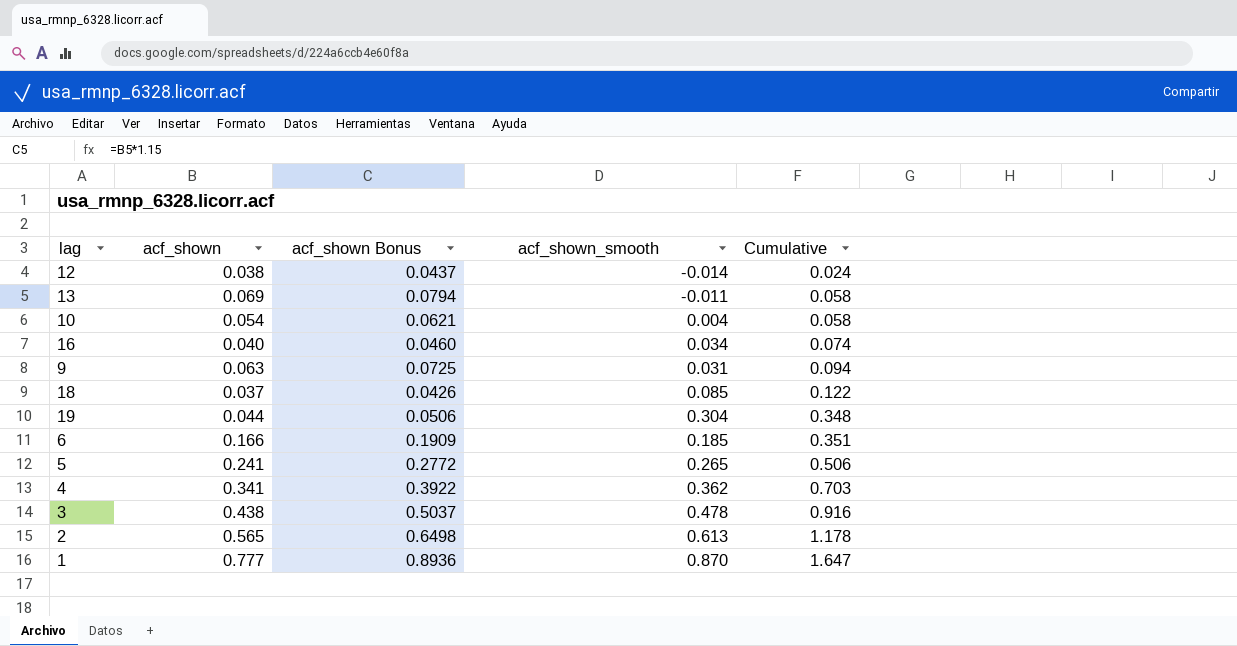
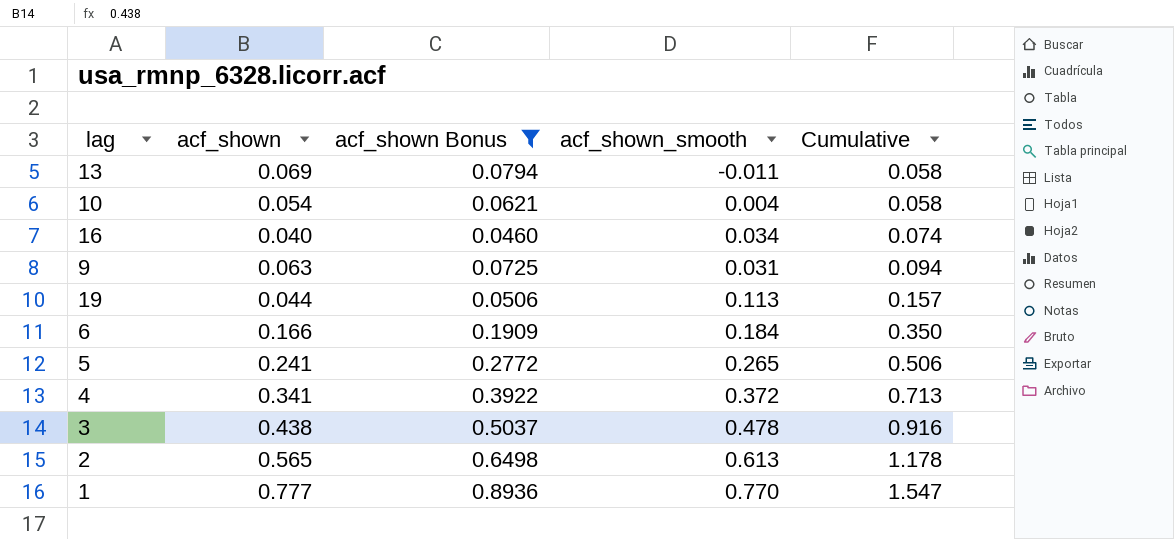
filter: none -> acf_shown Bonus >= 0.0460
19 | acf_shown_smooth: 0.304 -> 0.113
19 | Cumulative: 0.348 -> 0.157
6 | acf_shown_smooth: 0.185 -> 0.184
6 | Cumulative: 0.351 -> 0.350
4 | acf_shown_smooth: 0.362 -> 0.372
4 | Cumulative: 0.703 -> 0.713
1 | acf_shown_smooth: 0.870 -> 0.770
1 | Cumulative: 1.647 -> 1.547

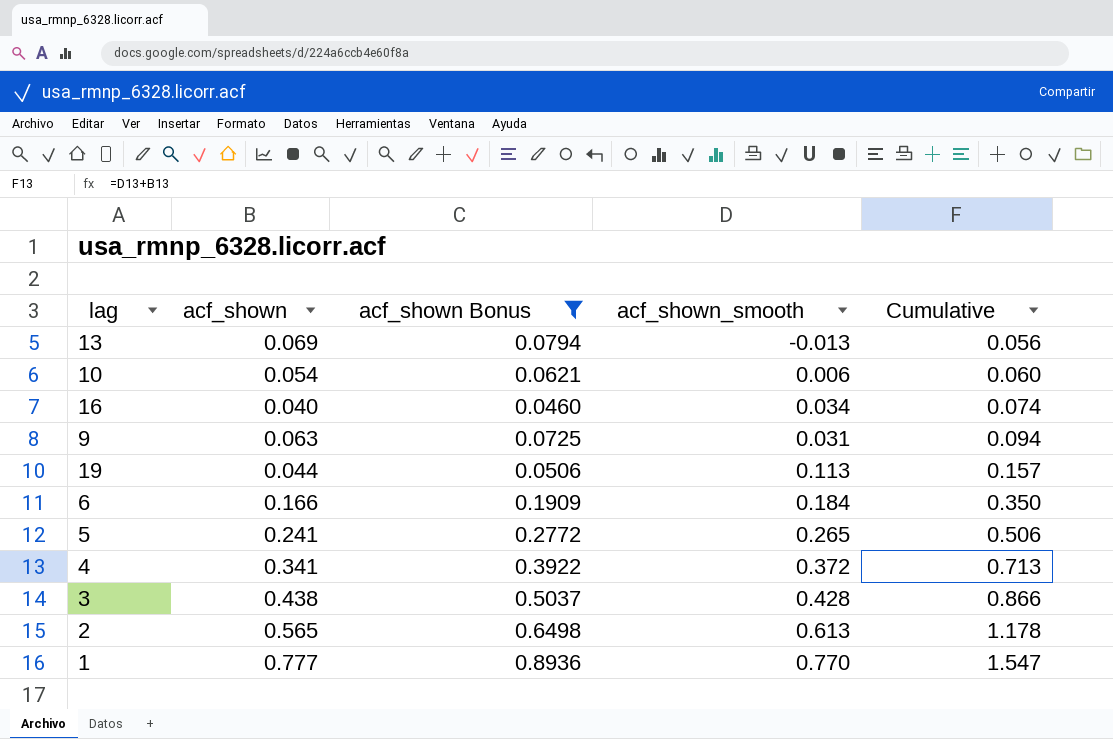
13 | acf_shown_smooth: -0.011 -> -0.013
13 | Cumulative: 0.058 -> 0.056
10 | acf_shown_smooth: 0.004 -> 0.006
10 | Cumulative: 0.058 -> 0.060
3 | acf_shown_smooth: 0.478 -> 0.428
3 | Cumulative: 0.916 -> 0.866

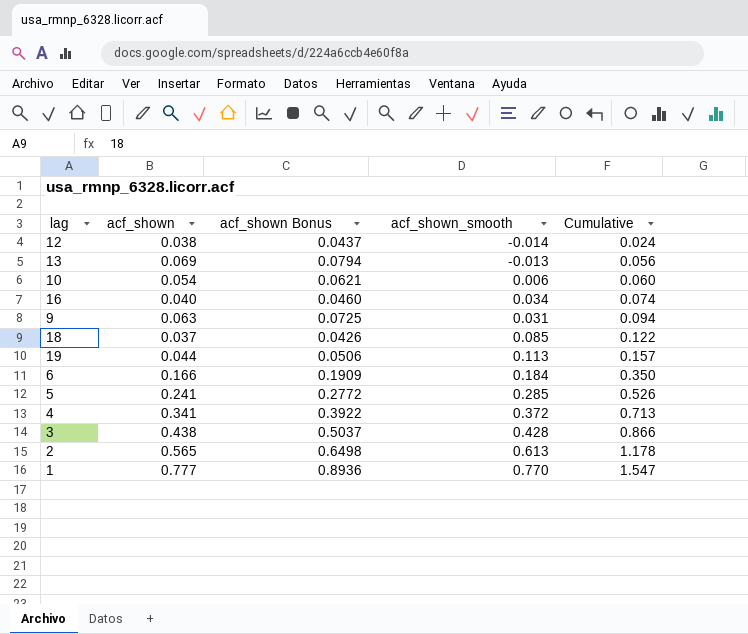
filter: acf_shown Bonus >= 0.0460 -> none
5 | acf_shown_smooth: 0.265 -> 0.285
5 | Cumulative: 0.506 -> 0.526

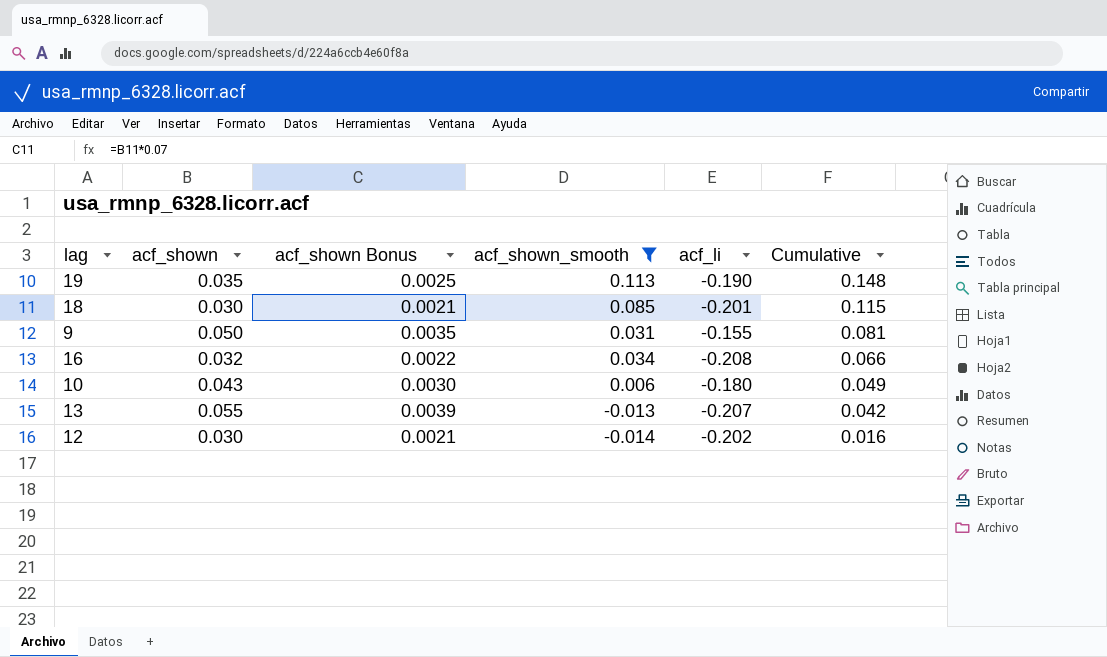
filter: none -> acf_shown_smooth <= 0.113
row order: Cumulative ascending -> Cumulative descending
column acf_shown Bonus | formula: [acf_shown] * 1.15 -> [acf_shown] * 0.07
column acf_li | position: none -> 5
19 | acf_shown: 0.044 -> 0.035
19 | Cumulative: 0.157 -> 0.148
18 | acf_shown: 0.037 -> 0.030
18 | Cumulative: 0.122 -> 0.115
9 | acf_shown: 0.063 -> 0.050
9 | Cumulative: 0.094 -> 0.081
16 | acf_shown: 0.040 -> 0.032
16 | Cumulative: 0.074 -> 0.066
10 | acf_shown: 0.054 -> 0.043
10 | Cumulative: 0.060 -> 0.049
13 | acf_shown: 0.069 -> 0.055
13 | Cumulative: 0.056 -> 0.042
12 | acf_shown: 0.038 -> 0.030
12 | Cumulative: 0.024 -> 0.016

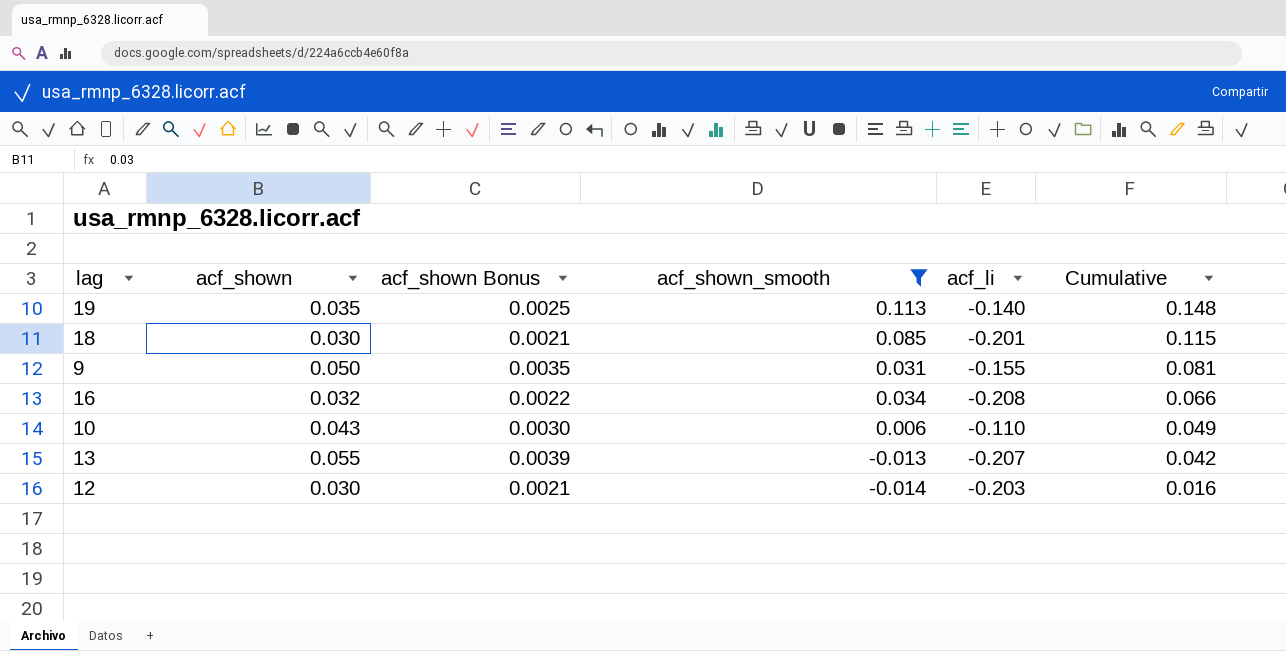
19 | acf_li: -0.190 -> -0.140
10 | acf_li: -0.180 -> -0.110
12 | acf_li: -0.202 -> -0.203

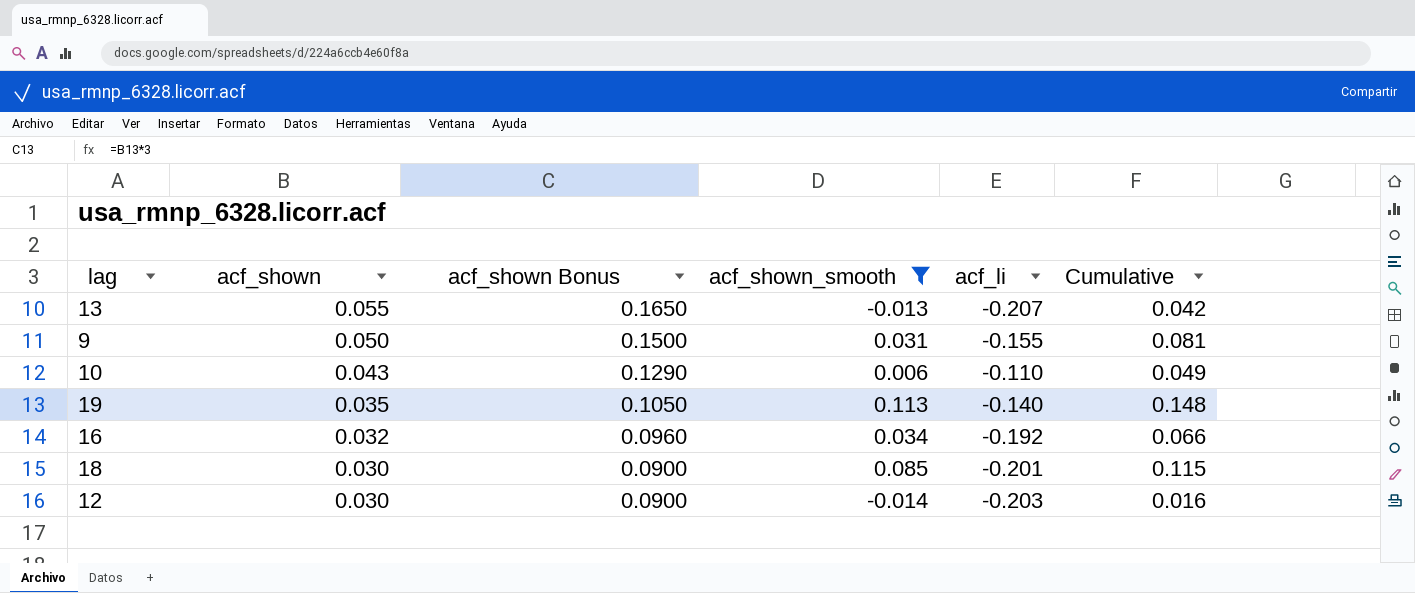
row order: Cumulative descending -> acf_shown descending
column acf_shown Bonus | formula: [acf_shown] * 0.07 -> [acf_shown] * 3
16 | acf_li: -0.208 -> -0.192

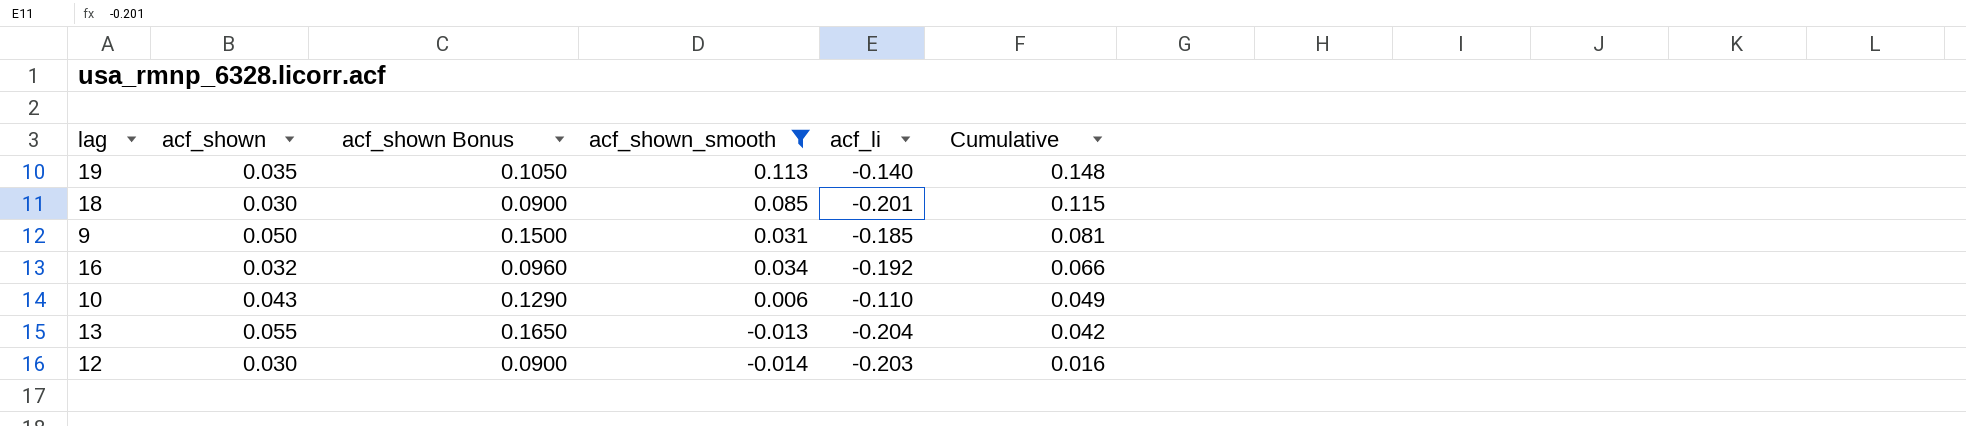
row order: acf_shown descending -> Cumulative descending
9 | acf_li: -0.155 -> -0.185
13 | acf_li: -0.207 -> -0.204

